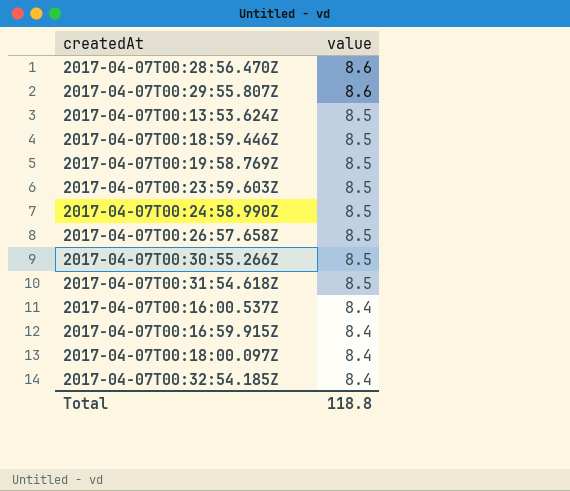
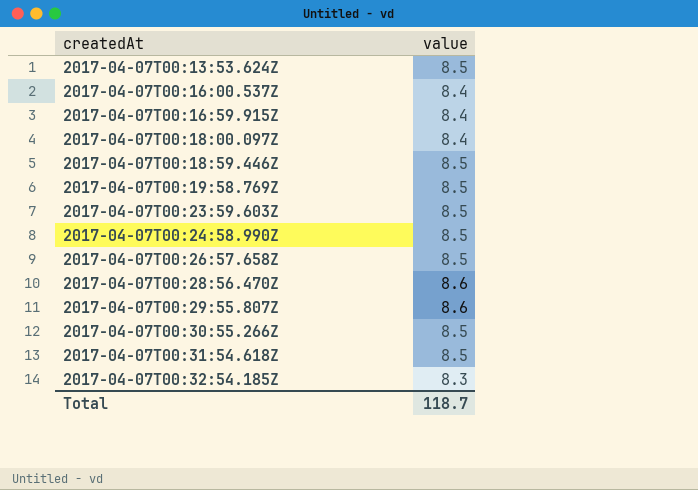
row order: value descending -> createdAt ascending
2017-04-07T00:32:54.185Z | value: 8.4 -> 8.3
Total | value: 118.8 -> 118.7

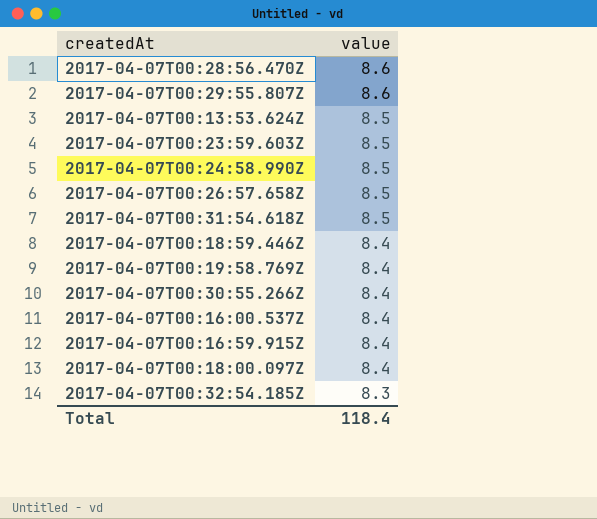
row order: createdAt ascending -> value descending
2017-04-07T00:18:59.446Z | value: 8.5 -> 8.4
2017-04-07T00:19:58.769Z | value: 8.5 -> 8.4
2017-04-07T00:30:55.266Z | value: 8.5 -> 8.4
Total | value: 118.7 -> 118.4

